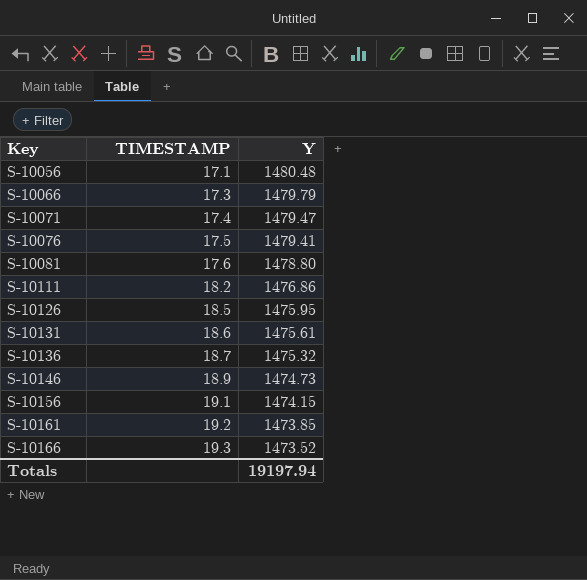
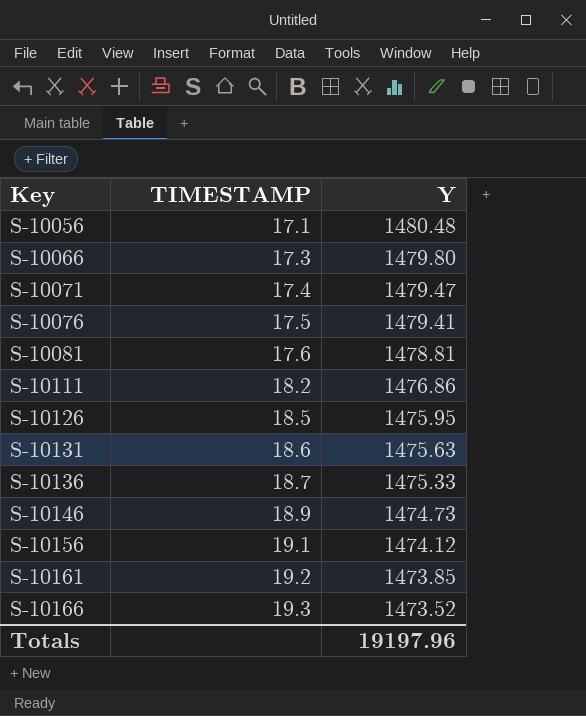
S-10066 | Y: 1479.79 -> 1479.80
S-10081 | Y: 1478.80 -> 1478.81
S-10131 | Y: 1475.61 -> 1475.63
S-10136 | Y: 1475.32 -> 1475.33
S-10156 | Y: 1474.15 -> 1474.12
Totals | Y: 19197.94 -> 19197.96

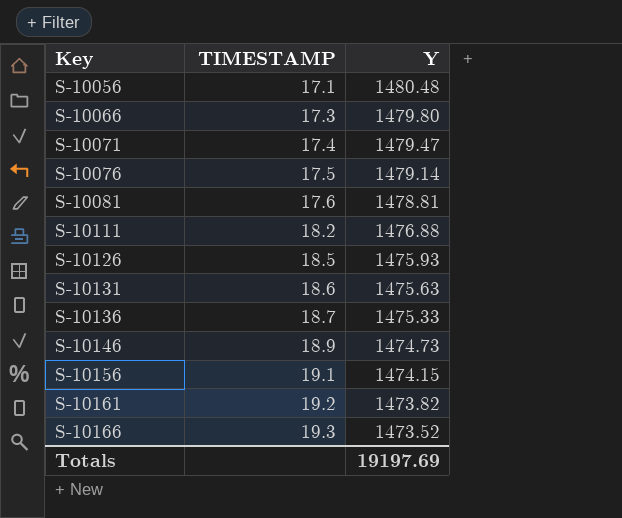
S-10076 | Y: 1479.41 -> 1479.14
S-10111 | Y: 1476.86 -> 1476.88
S-10126 | Y: 1475.95 -> 1475.93
S-10156 | Y: 1474.12 -> 1474.15
S-10161 | Y: 1473.85 -> 1473.82
Totals | Y: 19197.96 -> 19197.69

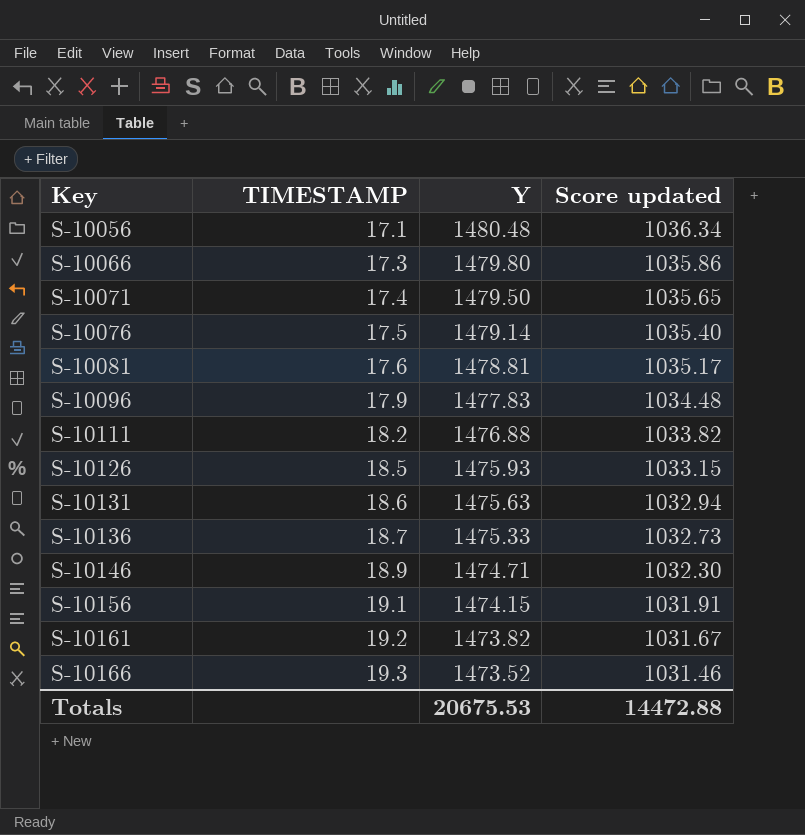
column Score updated | formula: none -> [Y] * 0.7
S-10071 | Y: 1479.47 -> 1479.50
row S-10096: none -> 17.9 | 1477.83 | 1034.48
S-10146 | Y: 1474.73 -> 1474.71
Totals | Y: 19197.69 -> 20675.53

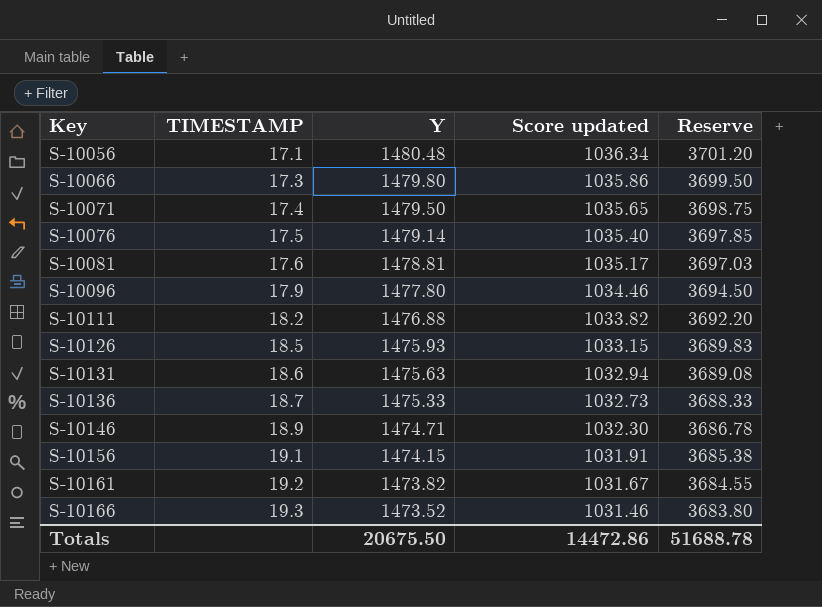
column Reserve | formula: none -> [Y] * 2.5
S-10096 | Y: 1477.83 -> 1477.80
S-10096 | Score updated: 1034.48 -> 1034.46
Totals | Y: 20675.53 -> 20675.50
Totals | Score updated: 14472.88 -> 14472.86

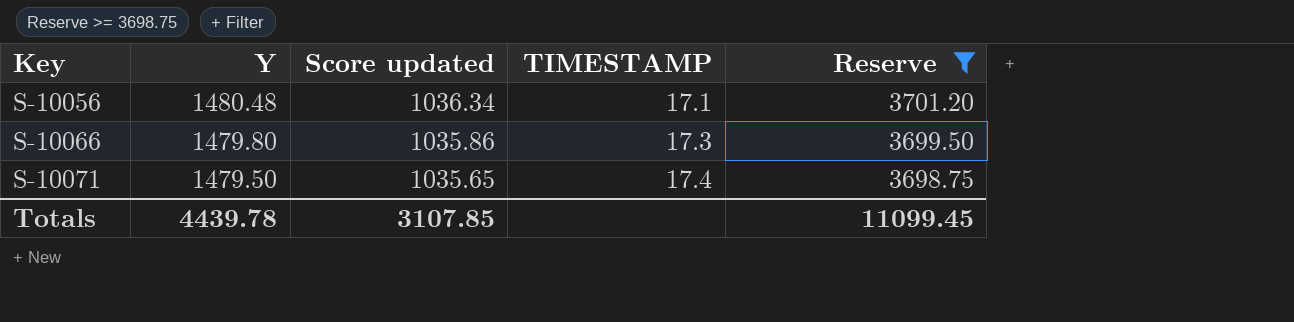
filter: none -> Reserve >= 3698.75
column TIMESTAMP | position: 2 -> 4
Totals | Y: 20675.50 -> 4439.78
Totals | Score updated: 14472.86 -> 3107.85
Totals | Reserve: 51688.78 -> 11099.45

